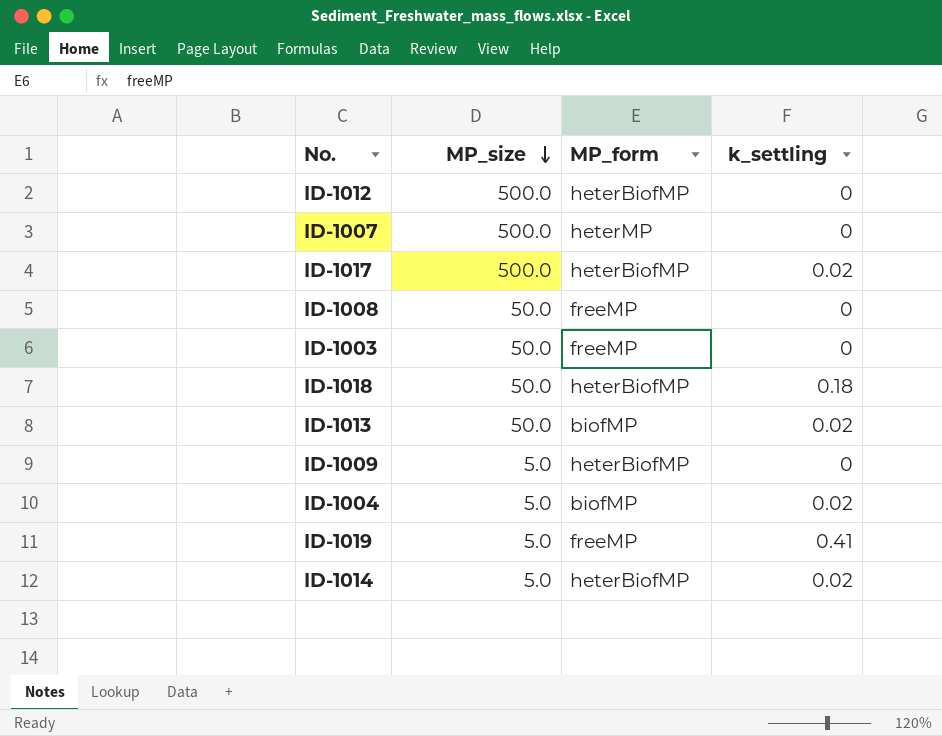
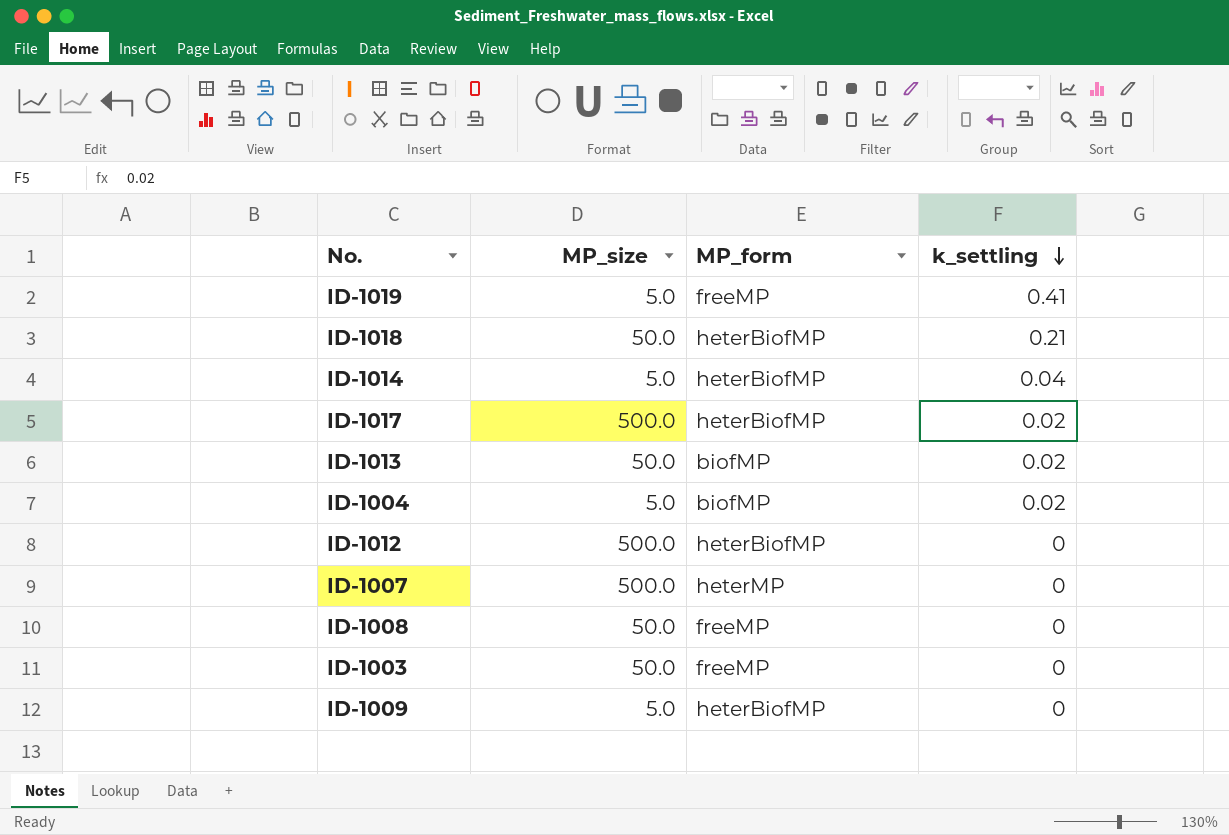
row order: MP_size descending -> k_settling descending
ID-1018 | k_settling: 0.18 -> 0.21
ID-1014 | k_settling: 0.02 -> 0.04

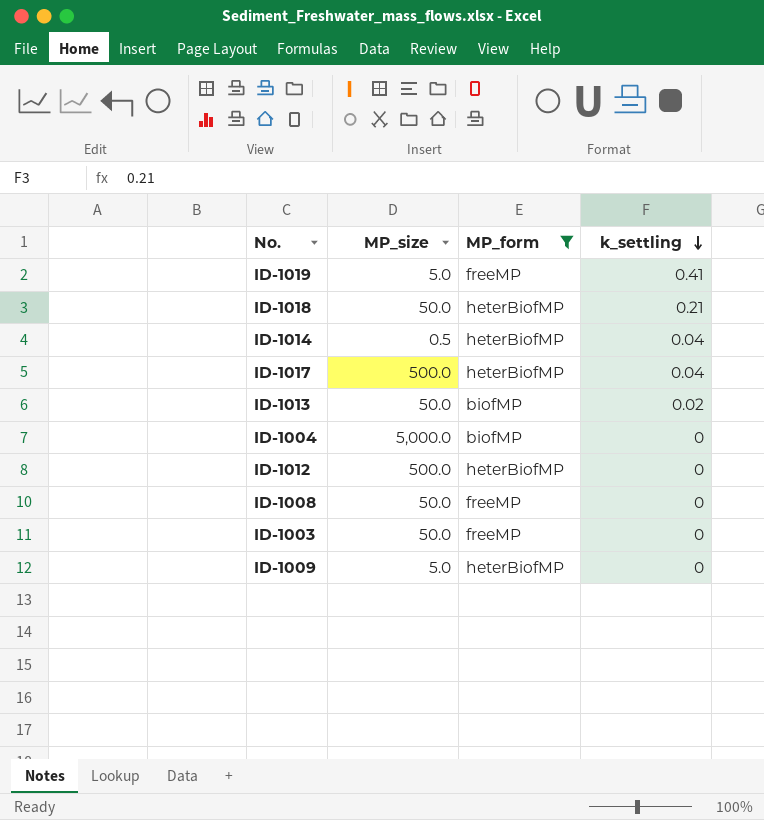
filter: none -> MP_form != heterMP
ID-1014 | MP_size: 5.0 -> 0.5
ID-1017 | k_settling: 0.02 -> 0.04
ID-1004 | MP_size: 5.0 -> 5,000.0
ID-1004 | k_settling: 0.02 -> 0

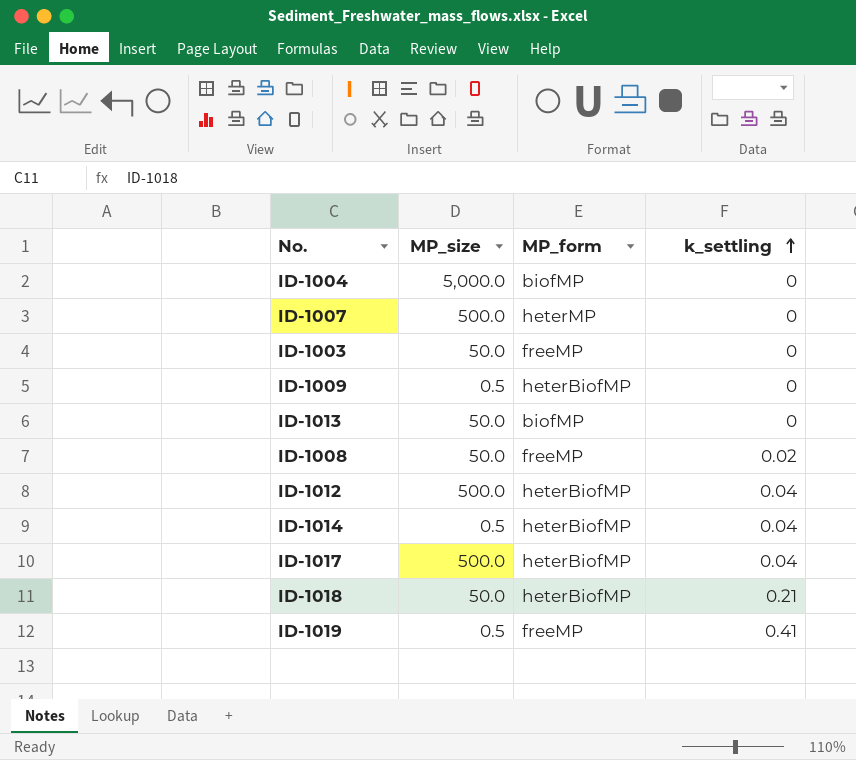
filter: MP_form != heterMP -> none
row order: k_settling descending -> k_settling ascending
ID-1009 | MP_size: 5.0 -> 0.5
ID-1013 | k_settling: 0.02 -> 0
ID-1008 | k_settling: 0 -> 0.02
ID-1012 | k_settling: 0 -> 0.04
ID-1019 | MP_size: 5.0 -> 0.5

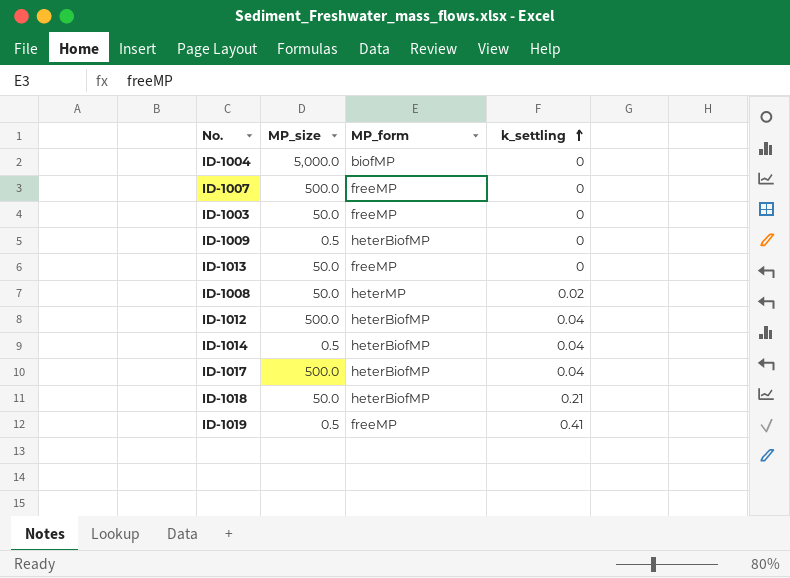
ID-1007 | MP_form: heterMP -> freeMP
ID-1013 | MP_form: biofMP -> freeMP
ID-1008 | MP_form: freeMP -> heterMP

